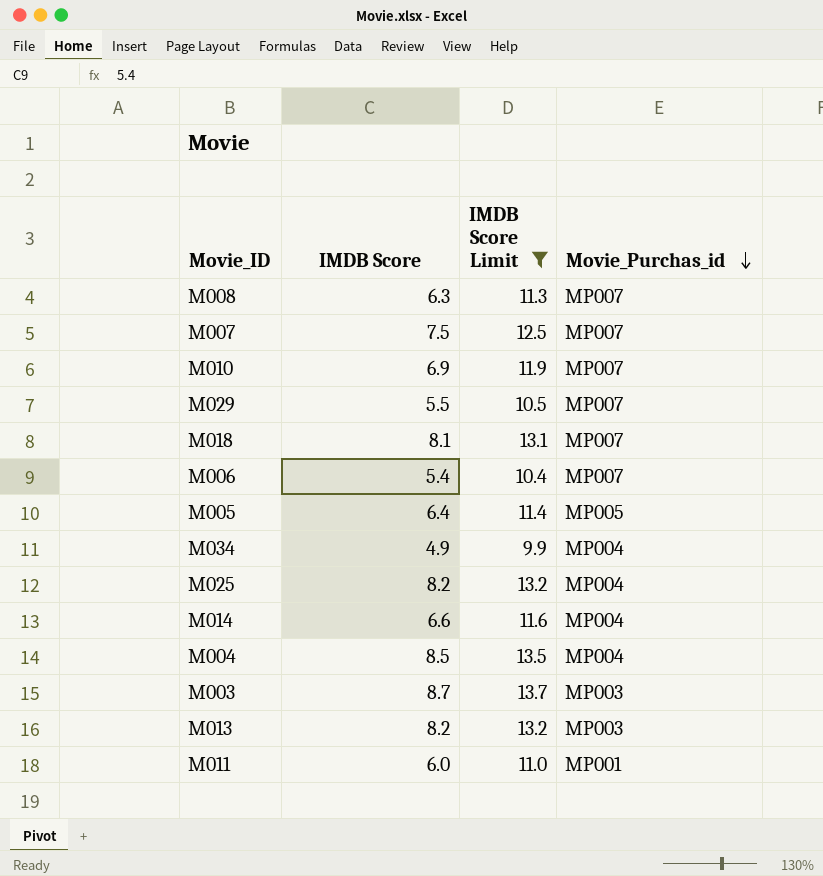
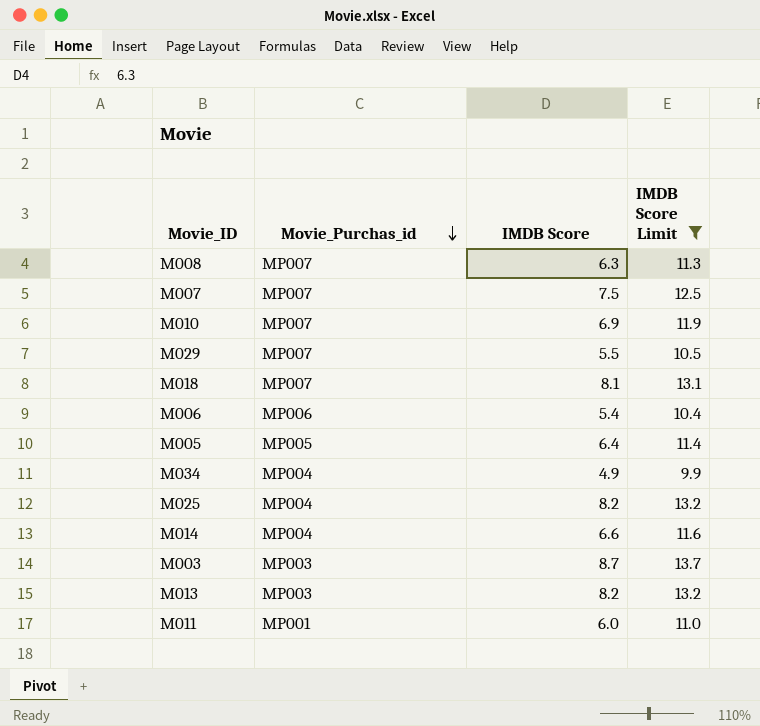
column Movie_Purchas_id | position: 4 -> 2
row M004: 8.5 | 13.5 | MP004 -> none
M006 | Movie_Purchas_id: MP007 -> MP006

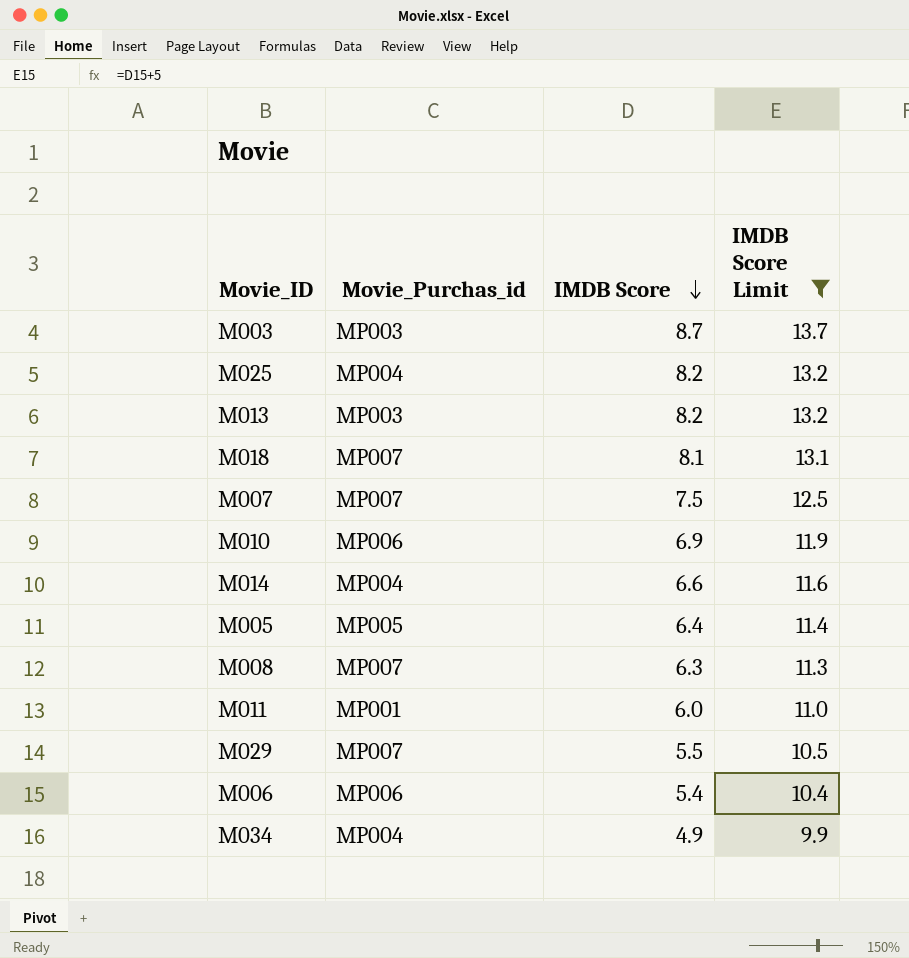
row order: Movie_Purchas_id descending -> IMDB Score descending
M010 | Movie_Purchas_id: MP007 -> MP006

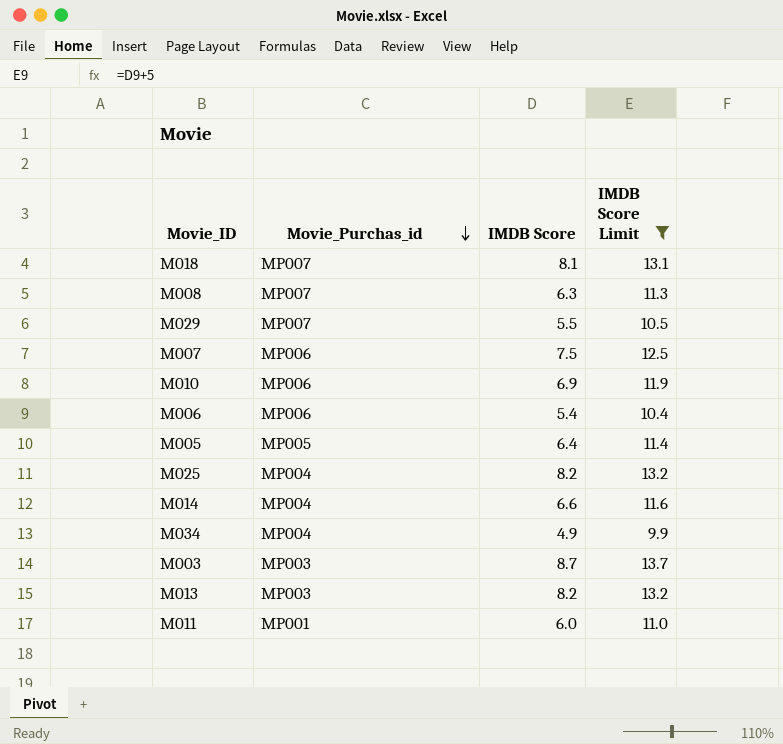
row order: IMDB Score descending -> Movie_Purchas_id descending
M007 | Movie_Purchas_id: MP007 -> MP006

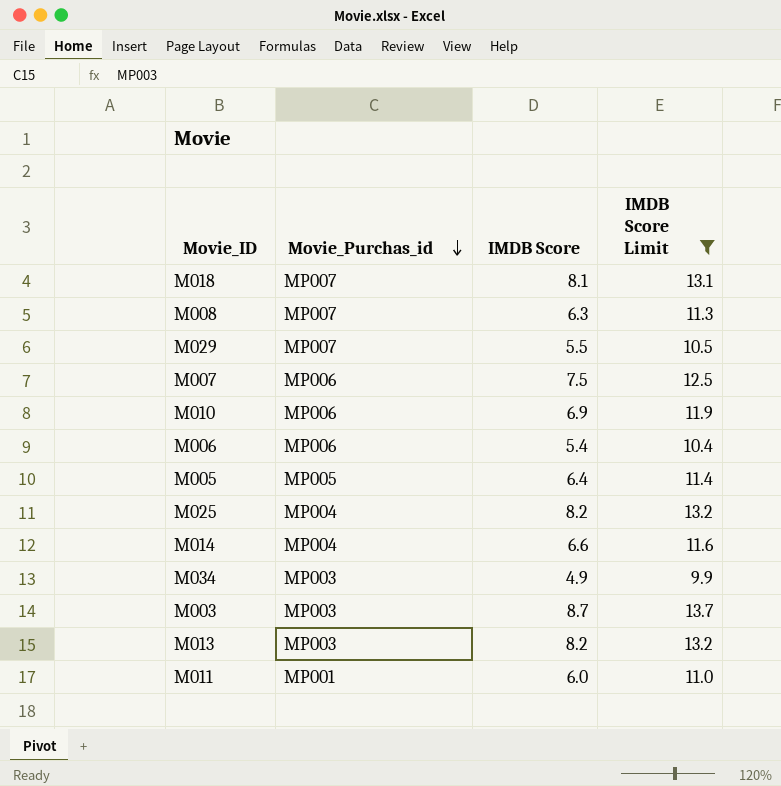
M034 | Movie_Purchas_id: MP004 -> MP003

